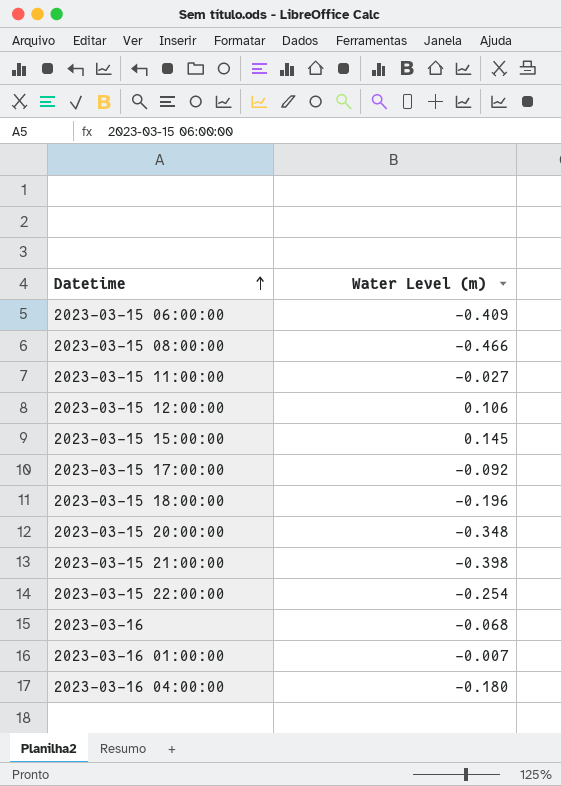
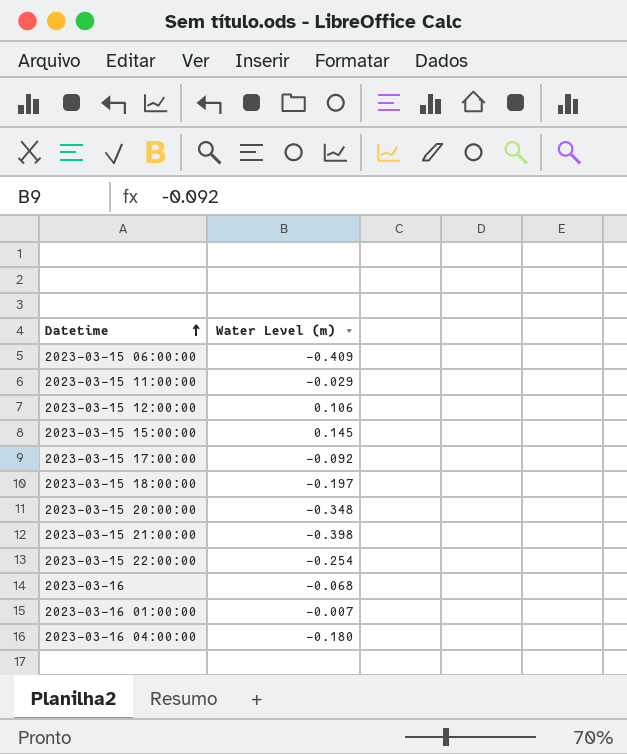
row 2023-03-15 08:00:00: -0.466 -> none
2023-03-15 11:00:00 | Water Level (m): -0.027 -> -0.029
2023-03-15 18:00:00 | Water Level (m): -0.196 -> -0.197

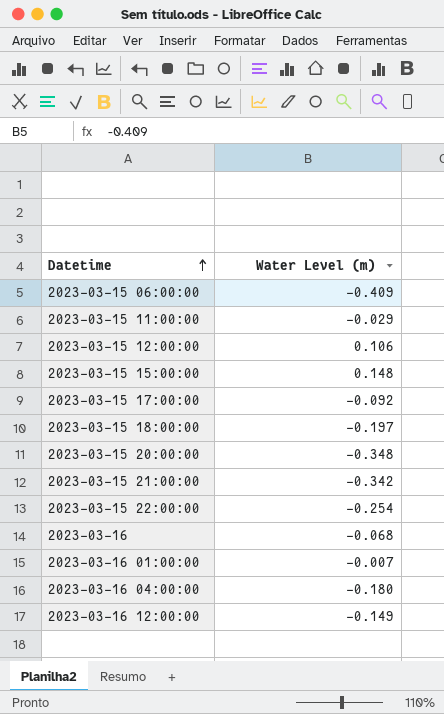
2023-03-15 15:00:00 | Water Level (m): 0.145 -> 0.148
2023-03-15 21:00:00 | Water Level (m): -0.398 -> -0.342
row 2023-03-16 12:00:00: none -> -0.149

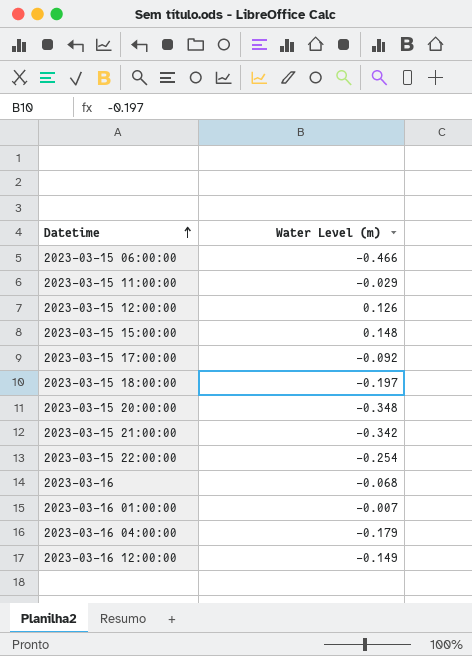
2023-03-15 06:00:00 | Water Level (m): -0.409 -> -0.466
2023-03-15 12:00:00 | Water Level (m): 0.106 -> 0.126
2023-03-16 04:00:00 | Water Level (m): -0.180 -> -0.179

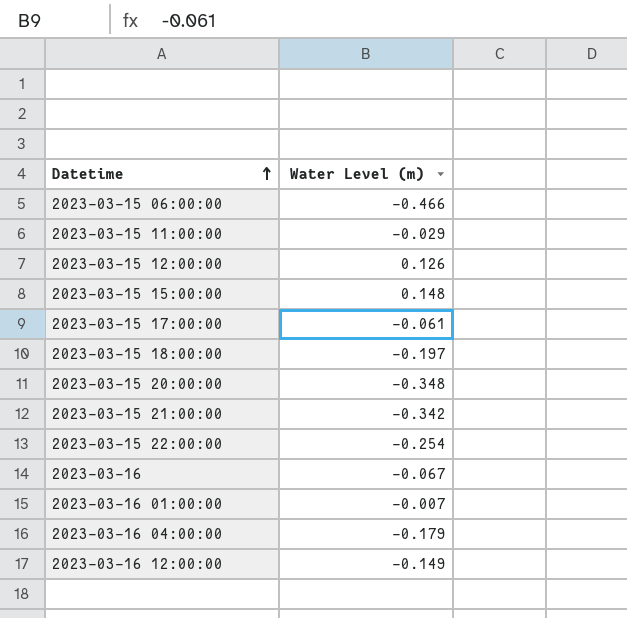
2023-03-15 17:00:00 | Water Level (m): -0.092 -> -0.061
2023-03-16 | Water Level (m): -0.068 -> -0.067

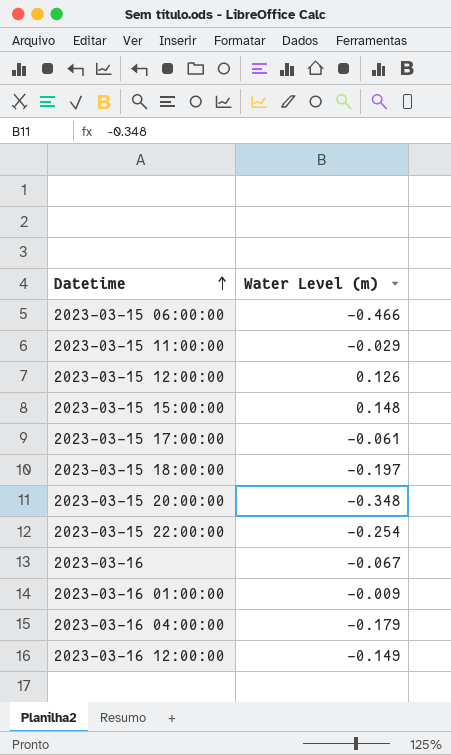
row 2023-03-15 21:00:00: -0.342 -> none
2023-03-16 01:00:00 | Water Level (m): -0.007 -> -0.009

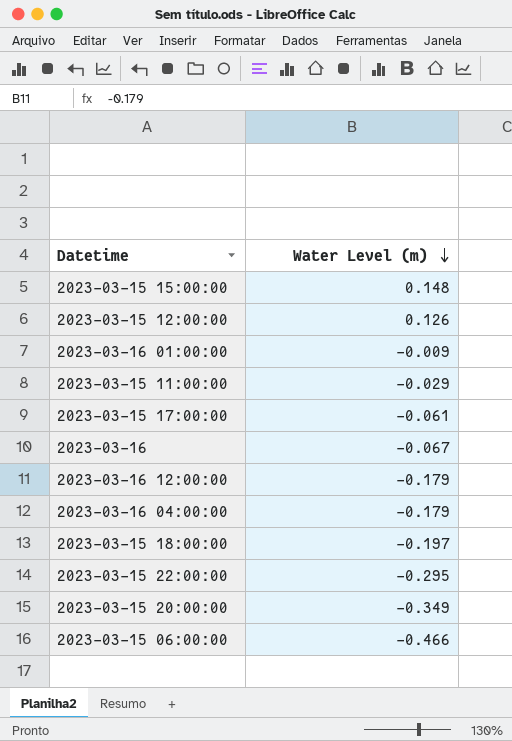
row order: Datetime ascending -> Water Level (m) descending
2023-03-16 12:00:00 | Water Level (m): -0.149 -> -0.179
2023-03-15 22:00:00 | Water Level (m): -0.254 -> -0.295
2023-03-15 20:00:00 | Water Level (m): -0.348 -> -0.349

